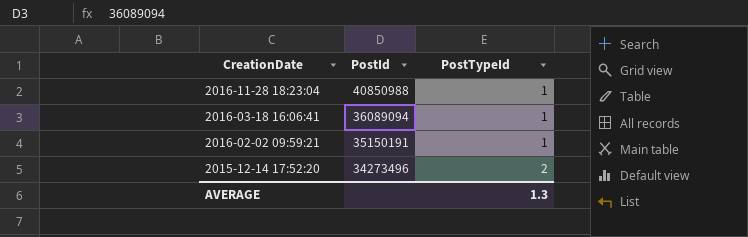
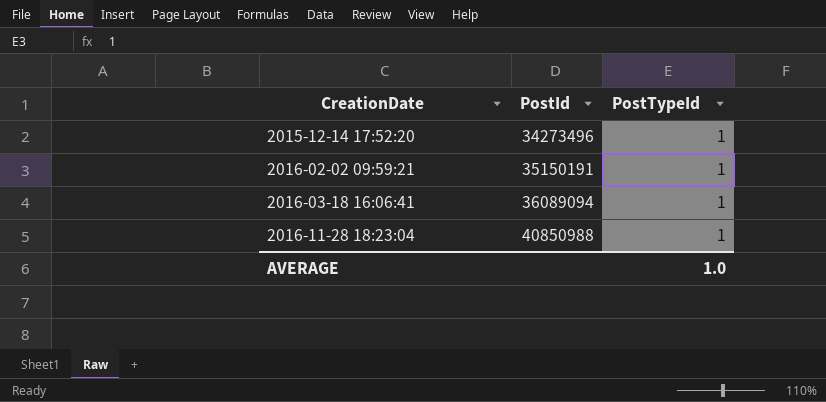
row order: CreationDate descending -> CreationDate ascending
2015-12-14 17:52:20 | PostTypeId: 2 -> 1
AVERAGE | PostTypeId: 1.3 -> 1.0

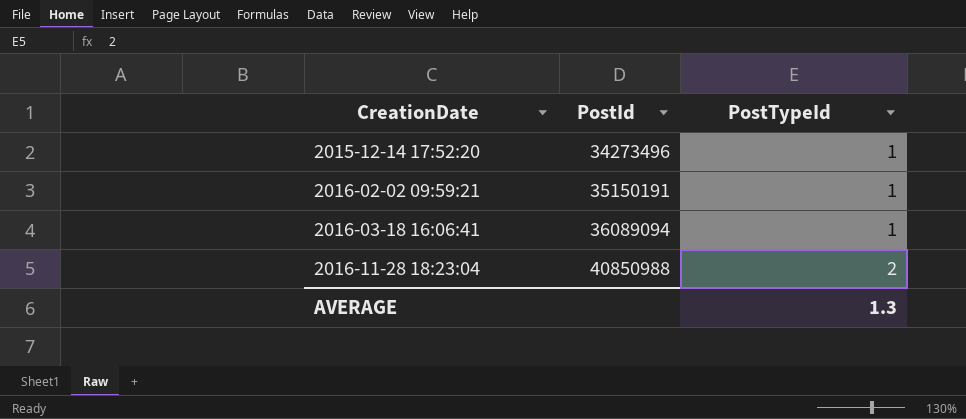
2016-11-28 18:23:04 | PostTypeId: 1 -> 2
AVERAGE | PostTypeId: 1.0 -> 1.3

